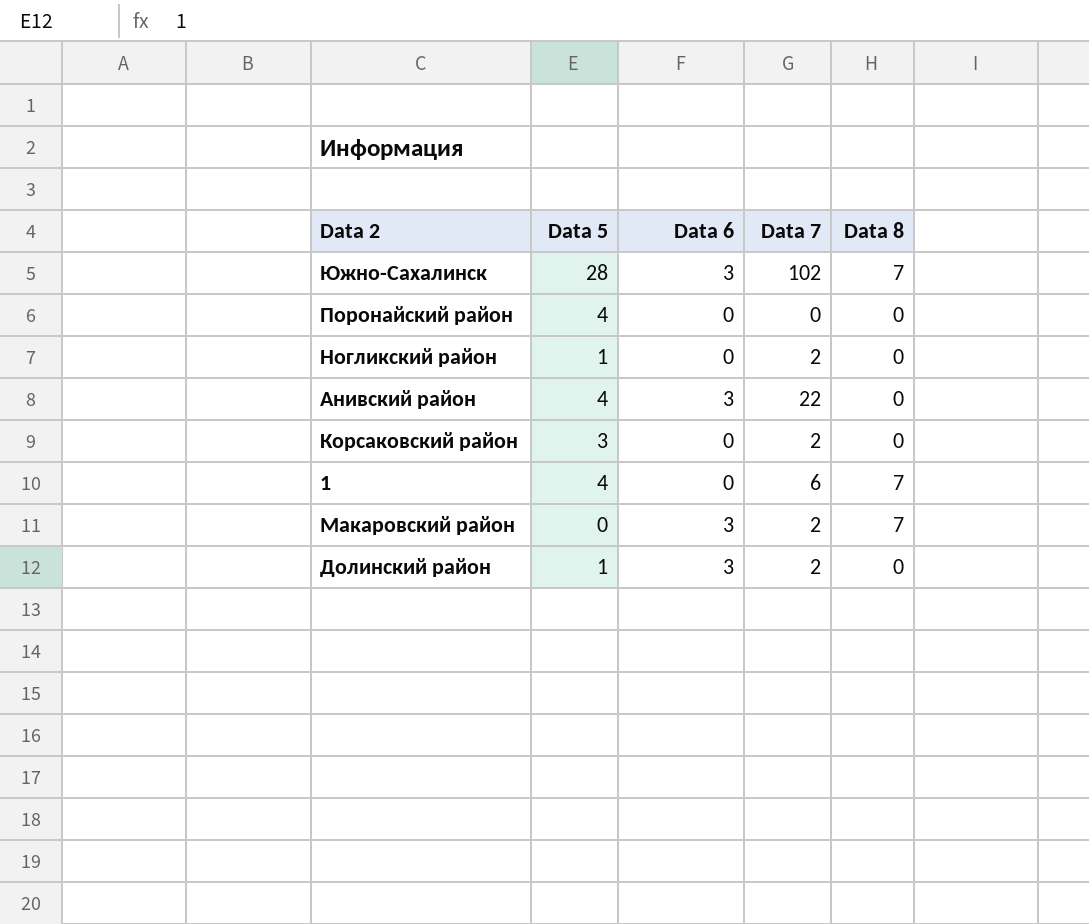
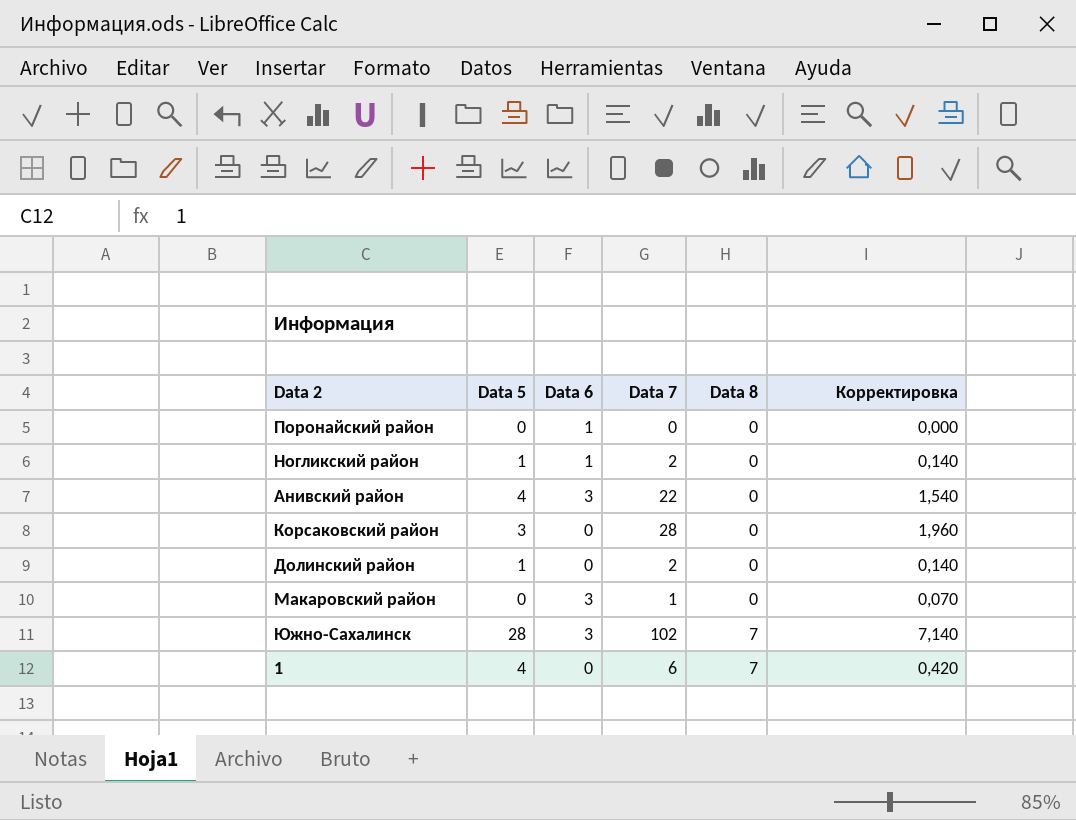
row order: none -> Data 8 ascending
column Корректировка | formula: none -> [Data 7] * 0,07
Поронайский район | Data 5: 4 -> 0
Поронайский район | Data 6: 0 -> 1
Ногликский район | Data 6: 0 -> 1
Корсаковский район | Data 7: 2 -> 28
Долинский район | Data 6: 3 -> 0
Макаровский район | Data 7: 2 -> 1
Макаровский район | Data 8: 7 -> 0

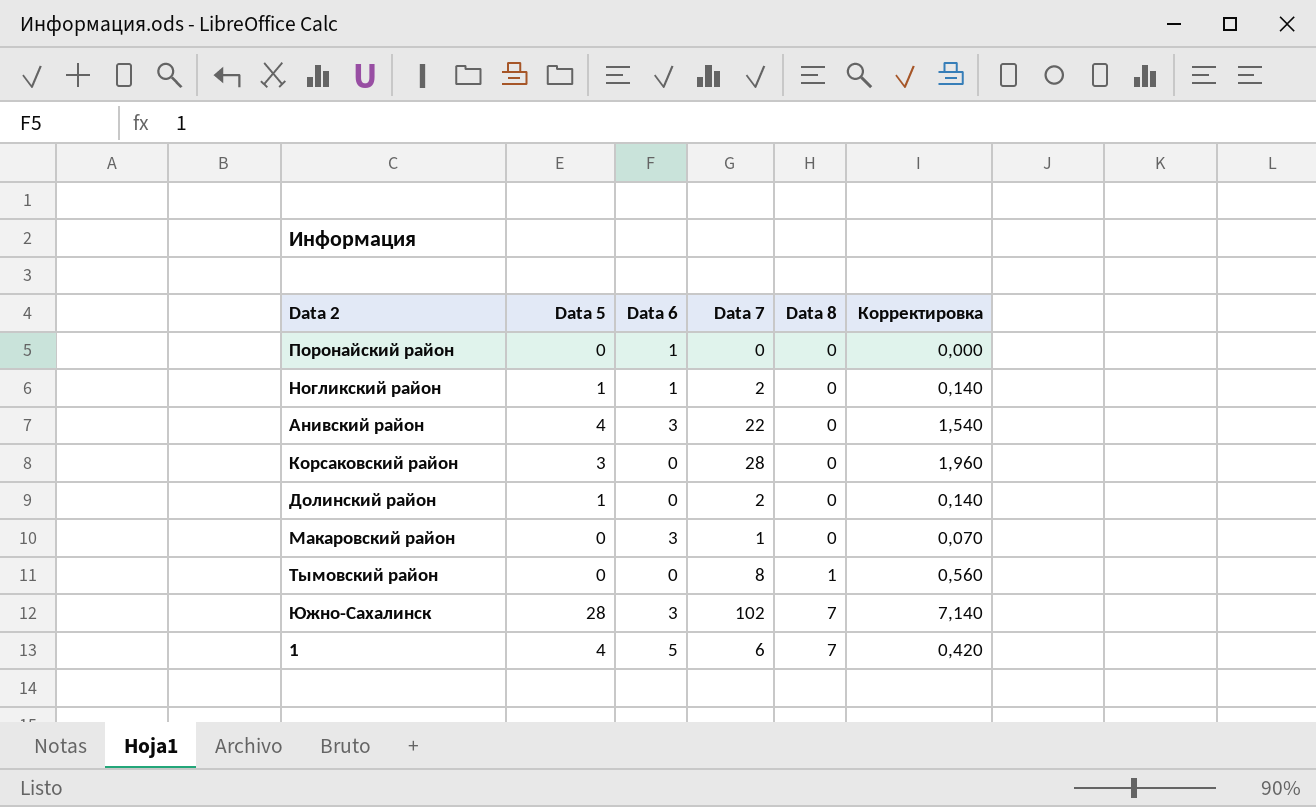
row Тымовский район: none -> 0 | 0 | 8 | 1 | 0,560
1 | Data 6: 0 -> 5

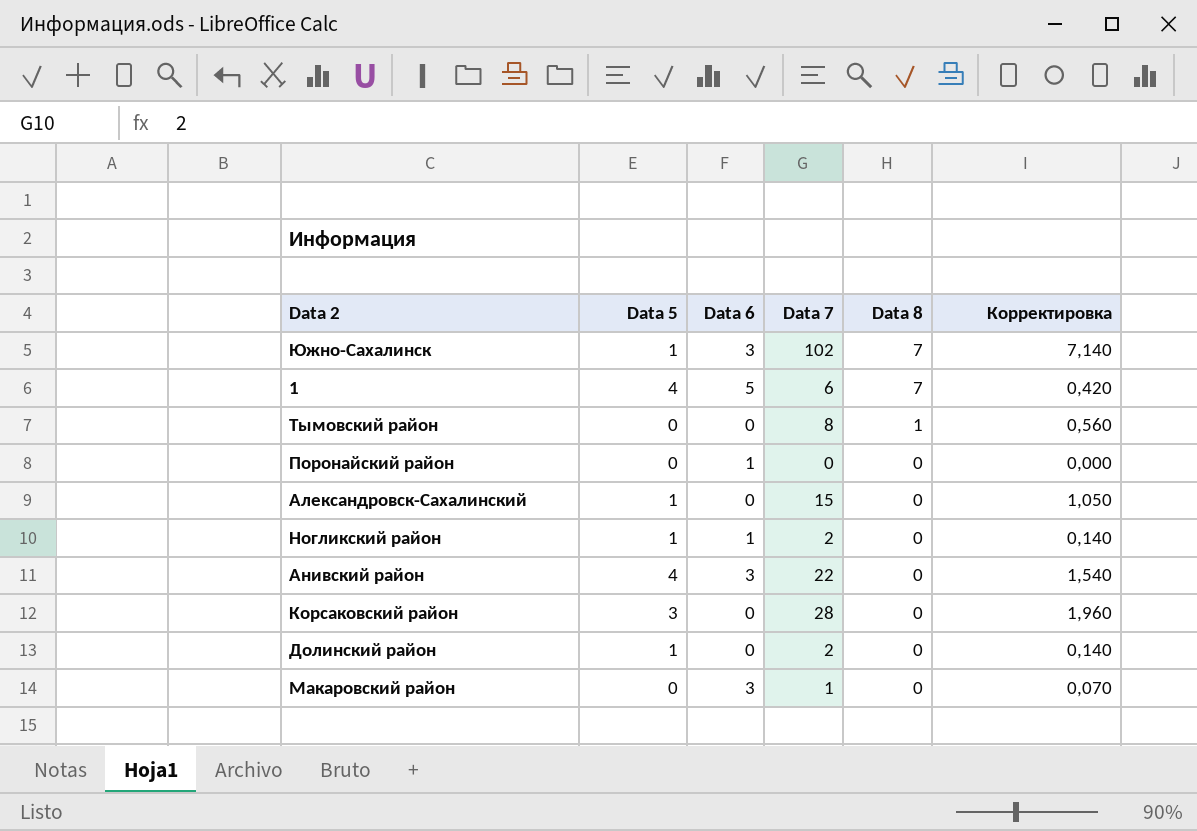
row order: Data 8 ascending -> Data 8 descending
Южно-Сахалинск | Data 5: 28 -> 1
row Александровск-Сахалинский: none -> 1 | 0 | 15 | 0 | 1,050

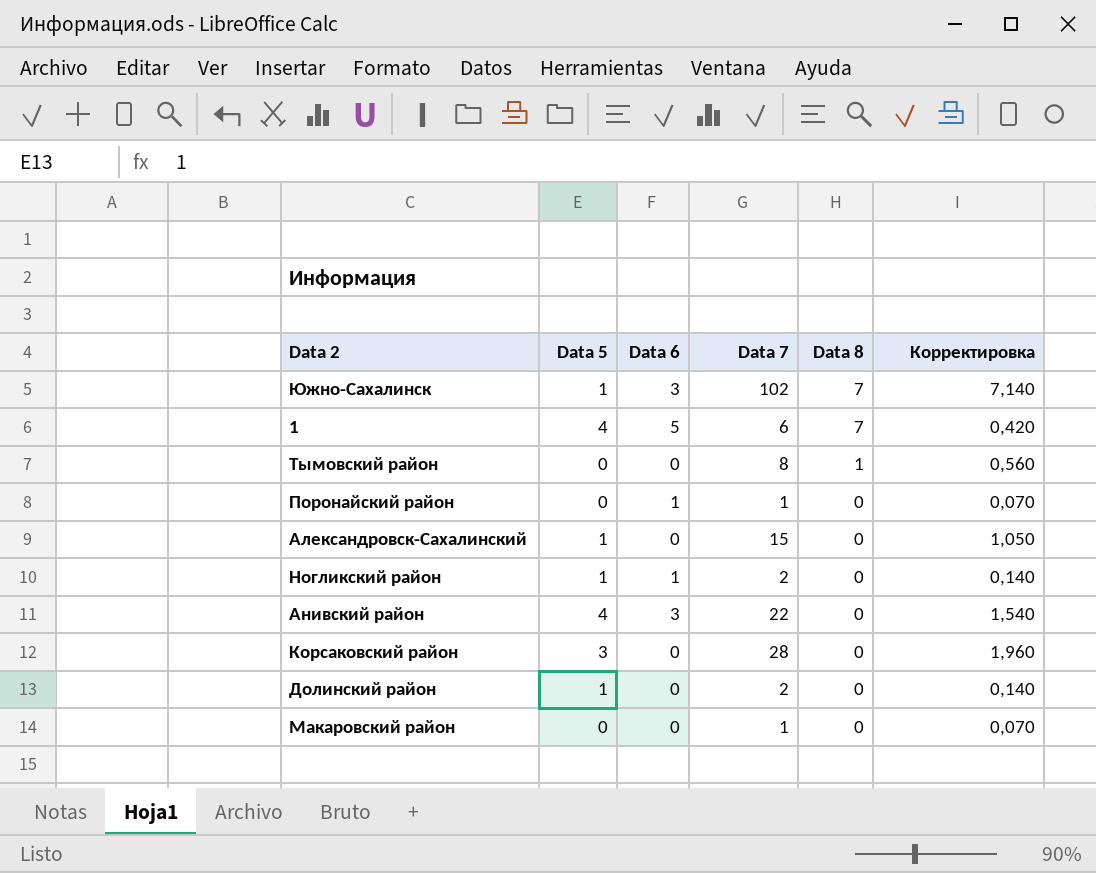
Поронайский район | Data 7: 0 -> 1
Поронайский район | Корректировка: 0,000 -> 0,070
Макаровский район | Data 6: 3 -> 0

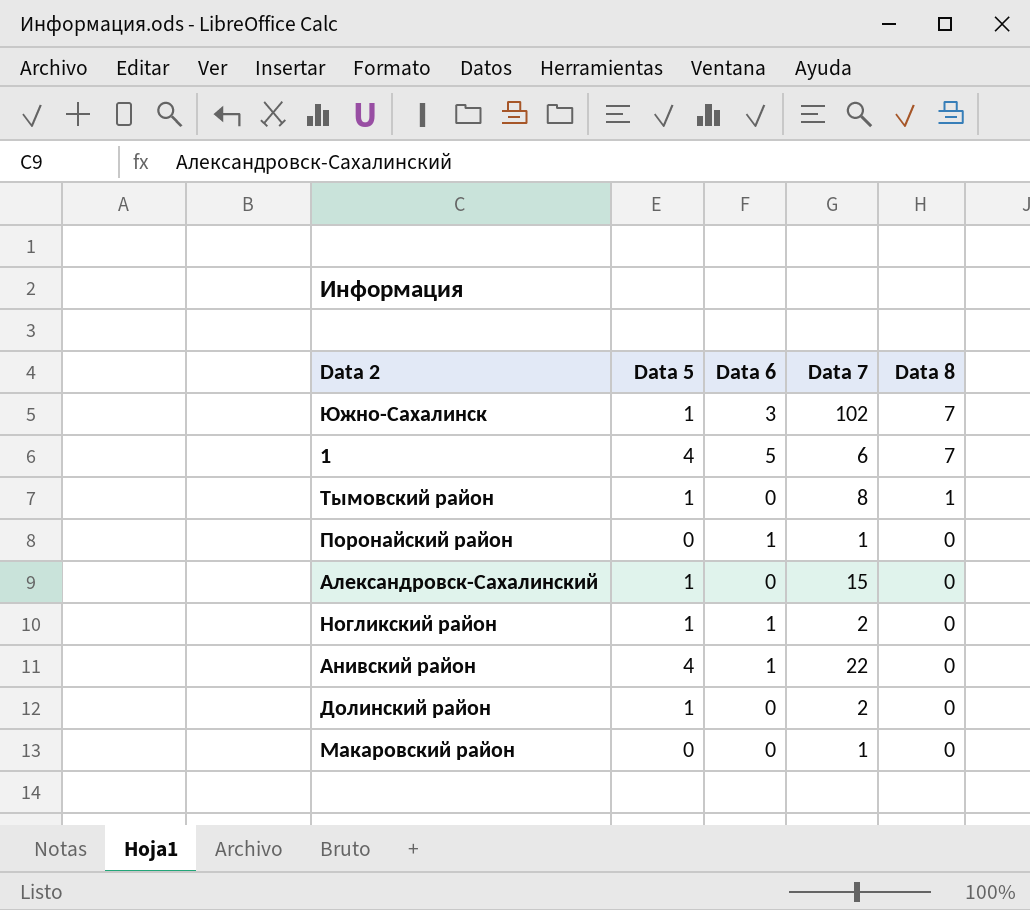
column Корректировка | formula: [Data 7] * 0,07 -> none
row Корсаковский район: 3 | 0 | 28 | 0 | 1,960 -> none
Тымовский район | Data 5: 0 -> 1
Анивский район | Data 6: 3 -> 1

